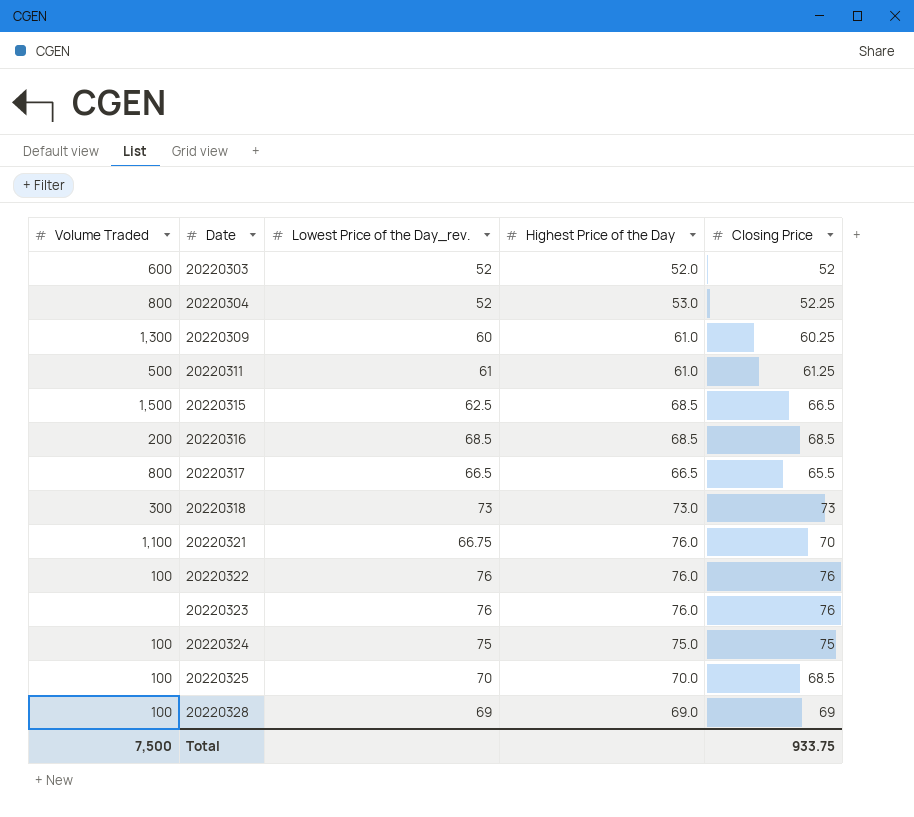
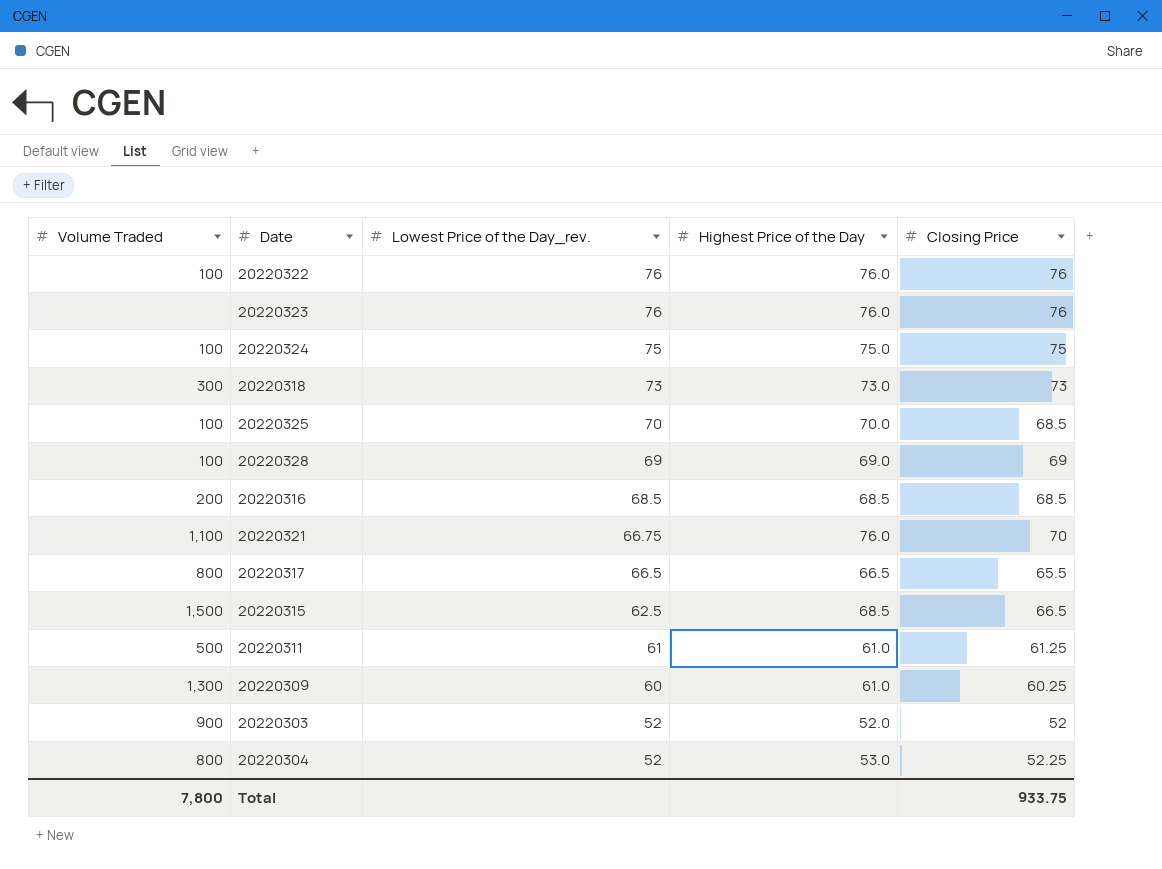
row order: Date ascending -> Lowest Price of the Day_rev. descending
20220303 | Volume Traded: 600 -> 900
Total | Volume Traded: 7,500 -> 7,800

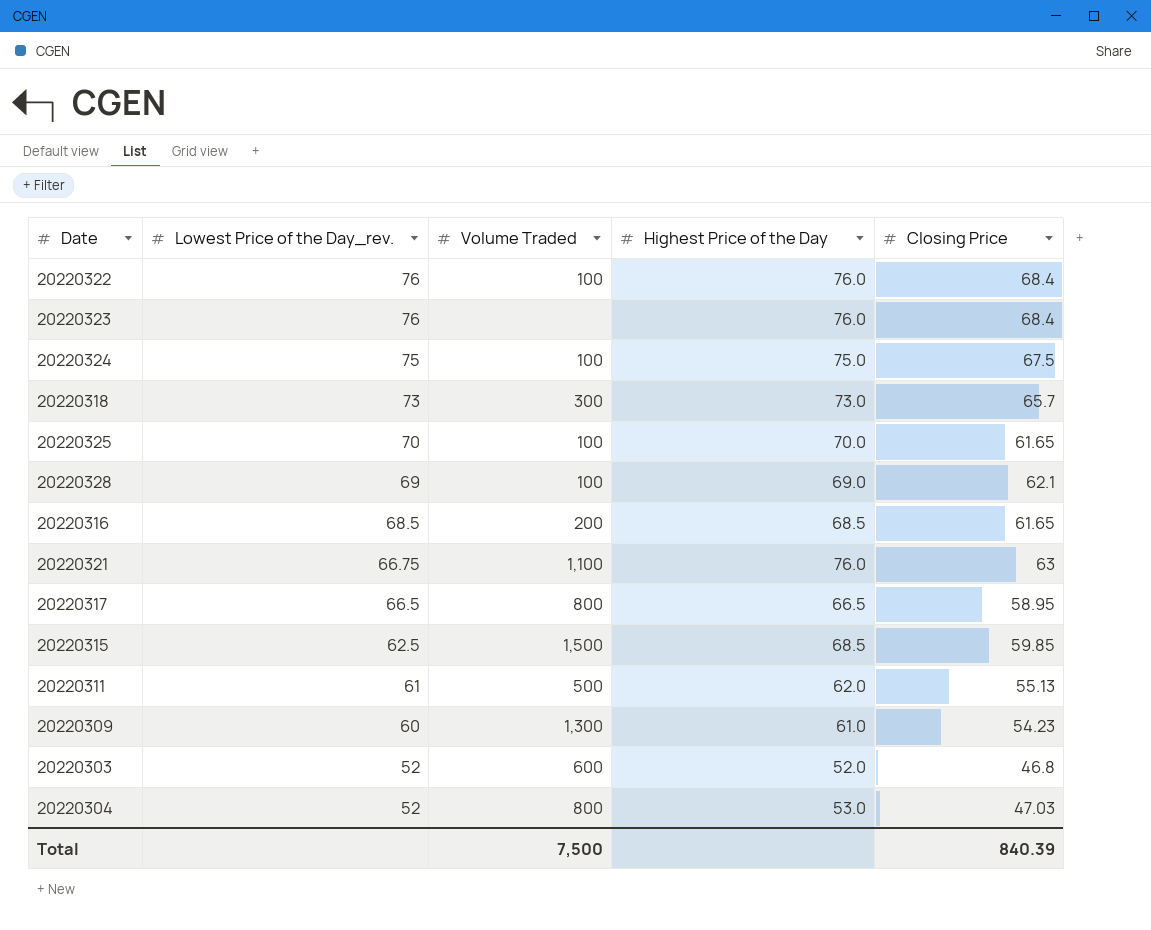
column Volume Traded | position: 1 -> 3
20220322 | Closing Price: 76 -> 68.4
20220323 | Closing Price: 76 -> 68.4
20220324 | Closing Price: 75 -> 67.5
20220318 | Closing Price: 73 -> 65.7
20220325 | Closing Price: 68.5 -> 61.65
20220328 | Closing Price: 69 -> 62.1
20220316 | Closing Price: 68.5 -> 61.65
20220321 | Closing Price: 70 -> 63
20220317 | Closing Price: 65.5 -> 58.95
20220315 | Closing Price: 66.5 -> 59.85
20220311 | Highest Price of the Day: 61.0 -> 62.0
20220311 | Closing Price: 61.25 -> 55.13
20220309 | Closing Price: 60.25 -> 54.23
20220303 | Volume Traded: 900 -> 600
20220303 | Closing Price: 52 -> 46.8
20220304 | Closing Price: 52.25 -> 47.03
Total | Volume Traded: 7,800 -> 7,500
Total | Closing Price: 933.75 -> 840.39

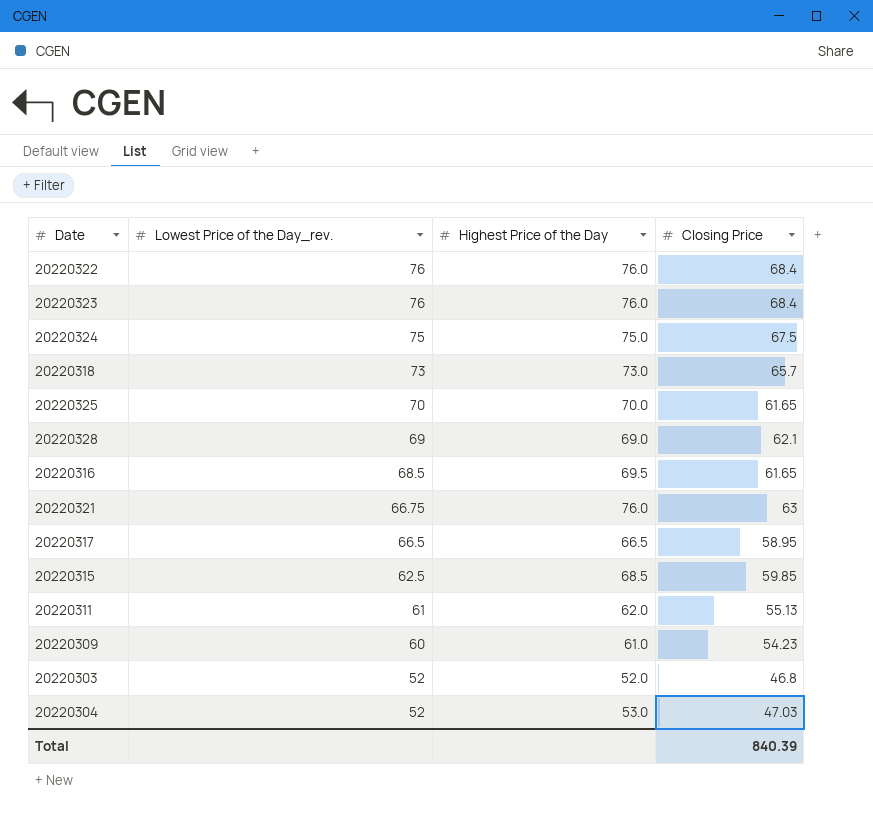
column Volume Traded | position: 3 -> none
20220316 | Highest Price of the Day: 68.5 -> 69.5

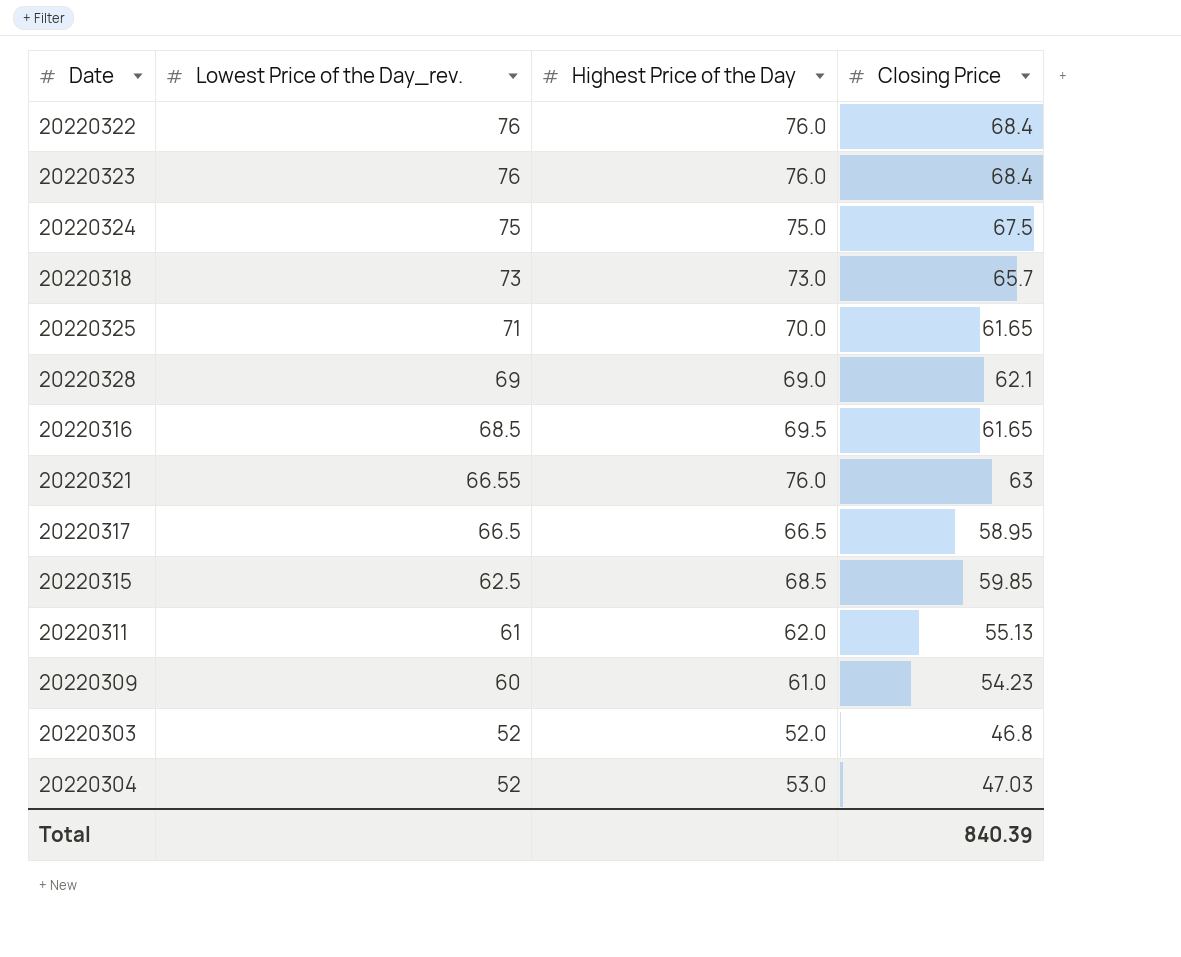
20220325 | Lowest Price of the Day_rev.: 70 -> 71
20220321 | Lowest Price of the Day_rev.: 66.75 -> 66.55

